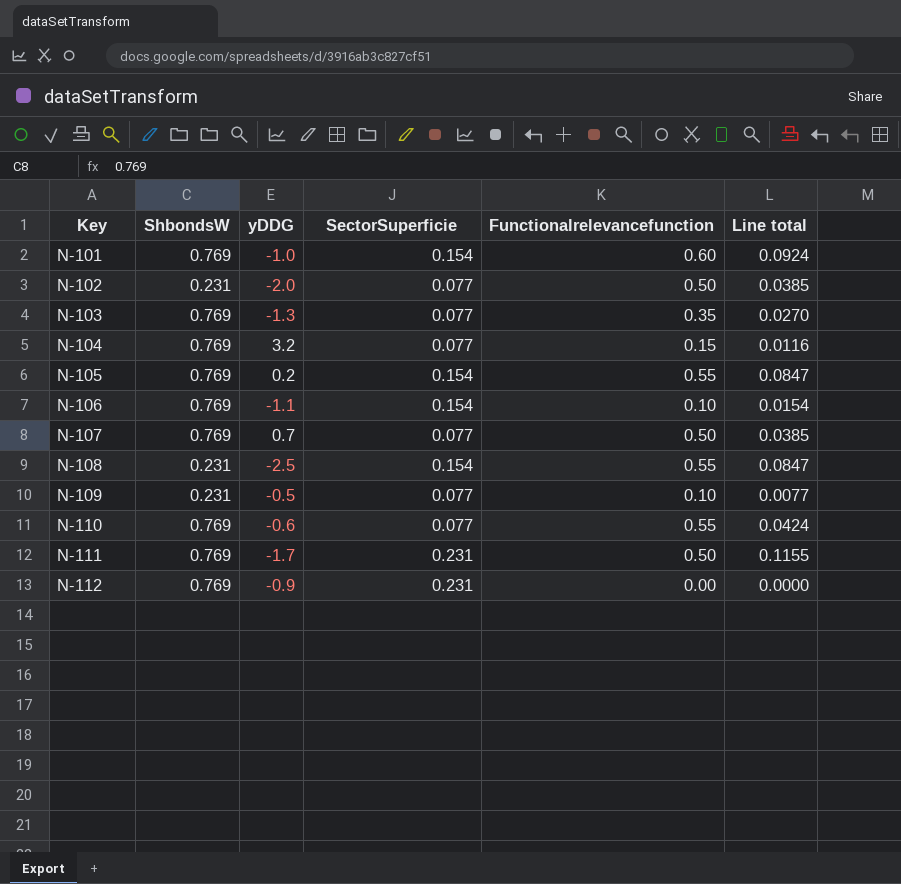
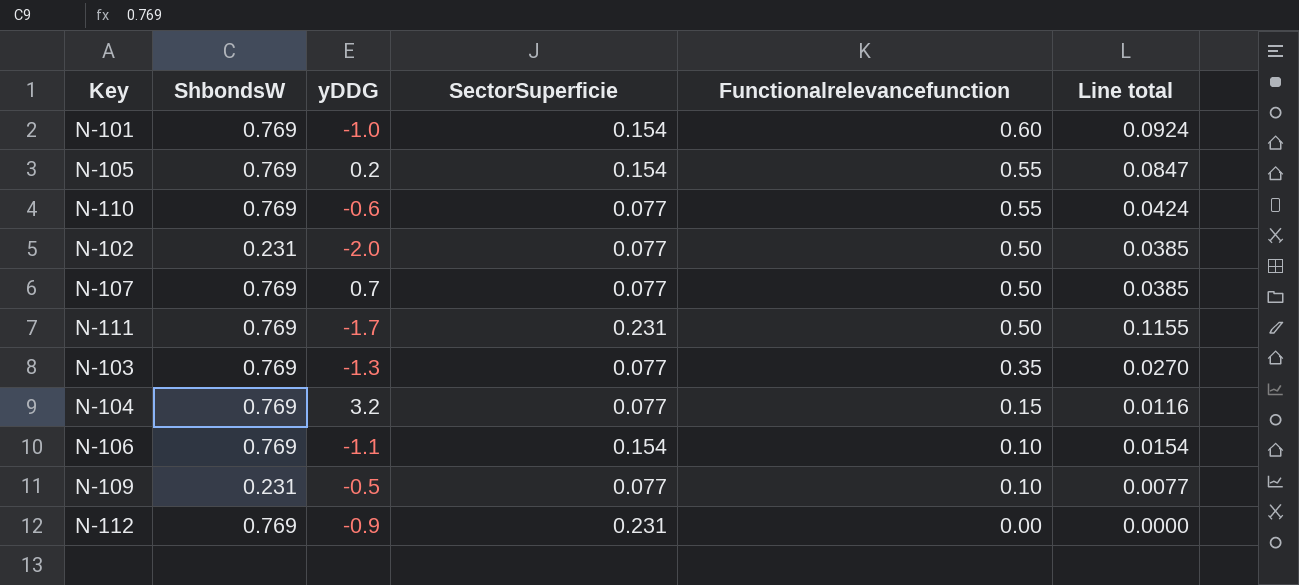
row order: Key ascending -> Functionalrelevancefunction descending
row N-108: 0.231 | -2.5 | 0.154 | 0.55 | 0.0847 -> none

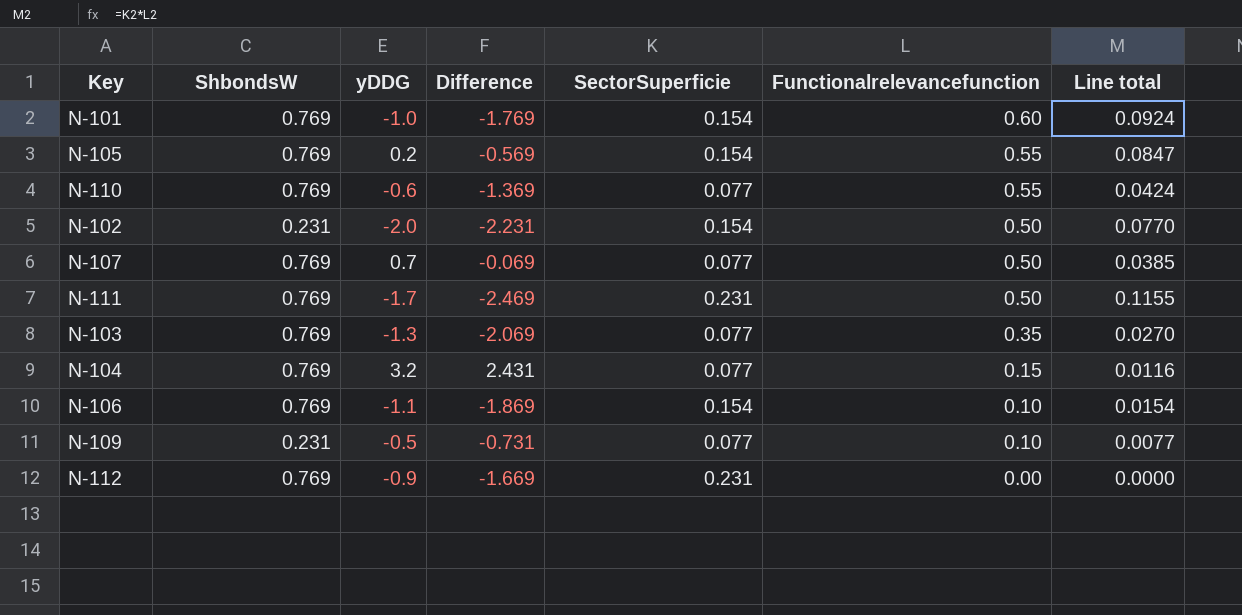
column Difference | formula: none -> [yDDG] - [ShbondsW]
N-102 | SectorSuperficie: 0.077 -> 0.154
N-102 | Line total: 0.0385 -> 0.0770

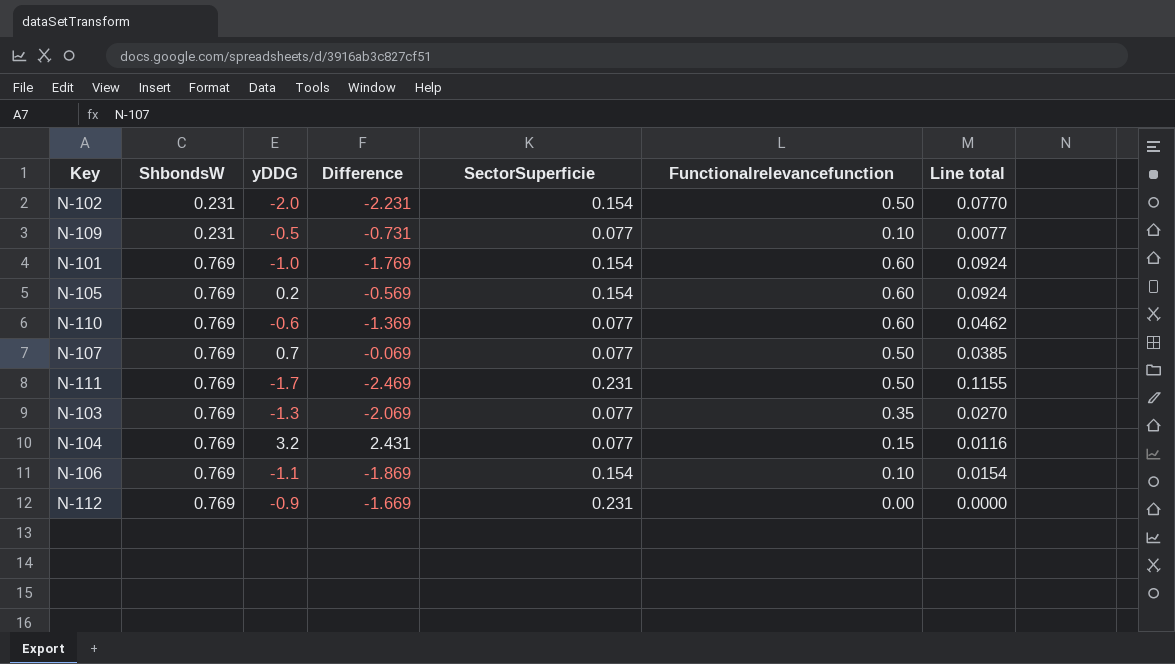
row order: Functionalrelevancefunction descending -> ShbondsW ascending
N-105 | Functionalrelevancefunction: 0.55 -> 0.60
N-105 | Line total: 0.0847 -> 0.0924
N-110 | Functionalrelevancefunction: 0.55 -> 0.60
N-110 | Line total: 0.0424 -> 0.0462

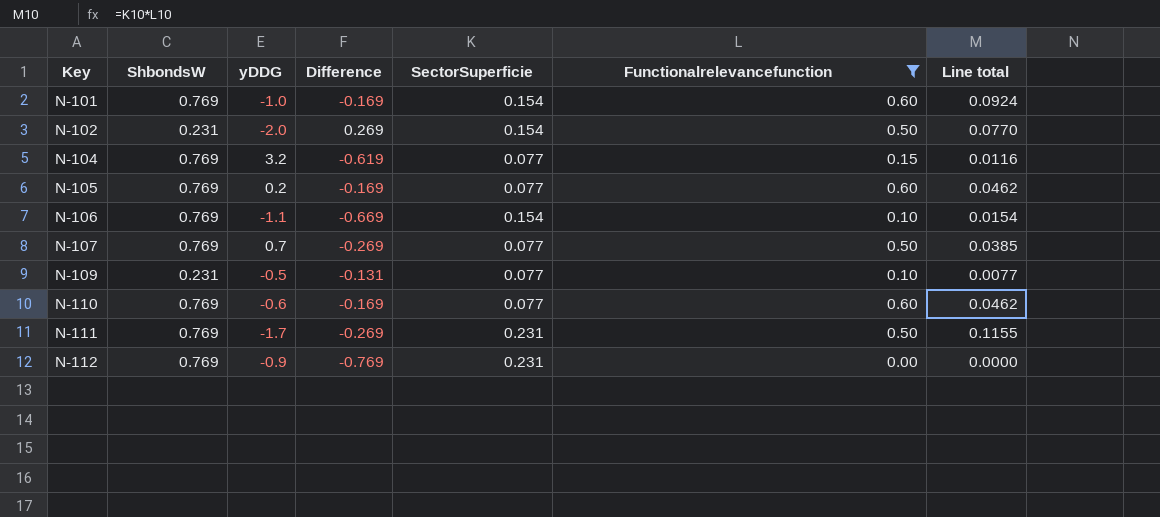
filter: none -> Functionalrelevancefunction != 0.35
row order: ShbondsW ascending -> Key ascending
column Difference | formula: [yDDG] - [ShbondsW] -> [Functionalrelevancefunction] - [ShbondsW]
N-105 | SectorSuperficie: 0.154 -> 0.077
N-105 | Line total: 0.0924 -> 0.0462

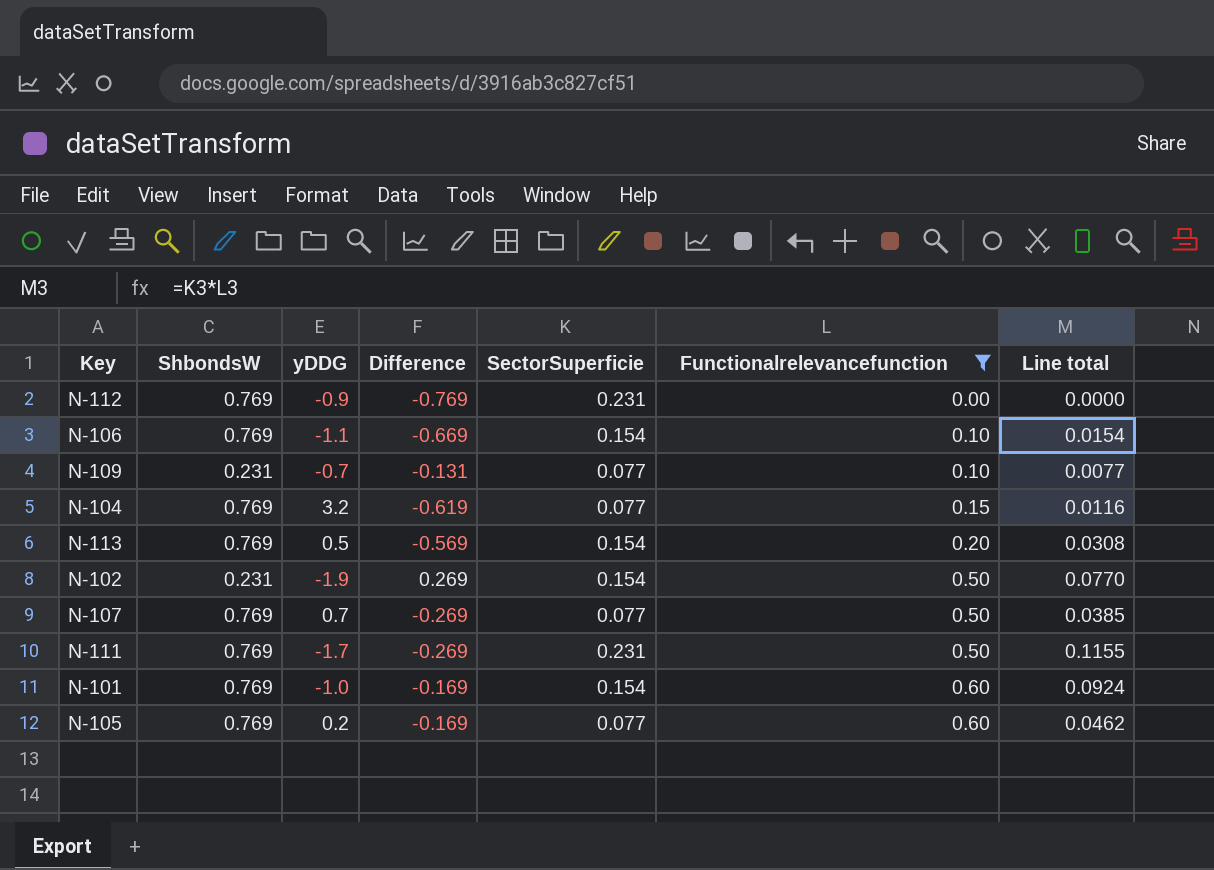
row order: Key ascending -> Functionalrelevancefunction ascending
row N-110: 0.769 | -0.6 | -0.169 | 0.077 | 0.60 | 0.0462 -> none
N-109 | yDDG: -0.5 -> -0.7
row N-113: none -> 0.769 | 0.5 | -0.569 | 0.154 | 0.20 | 0.0308
N-102 | yDDG: -2.0 -> -1.9

